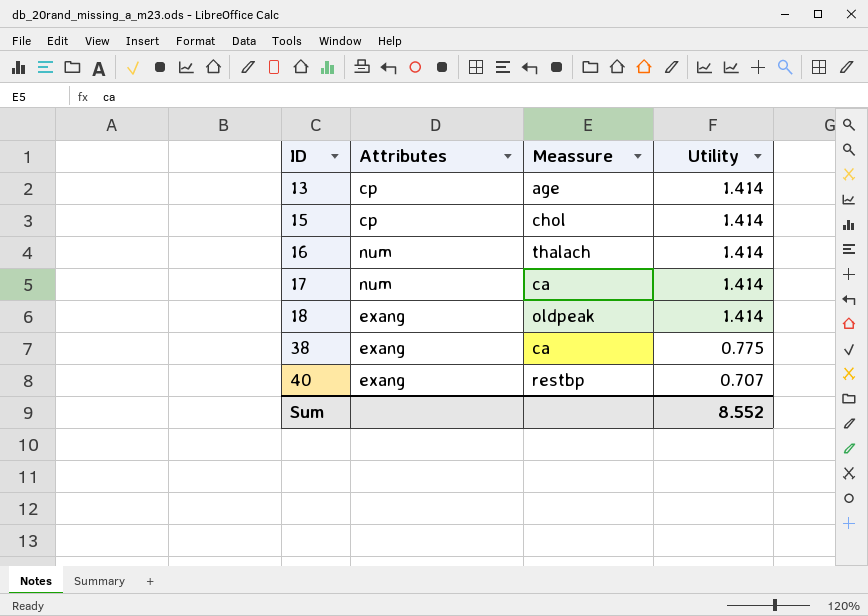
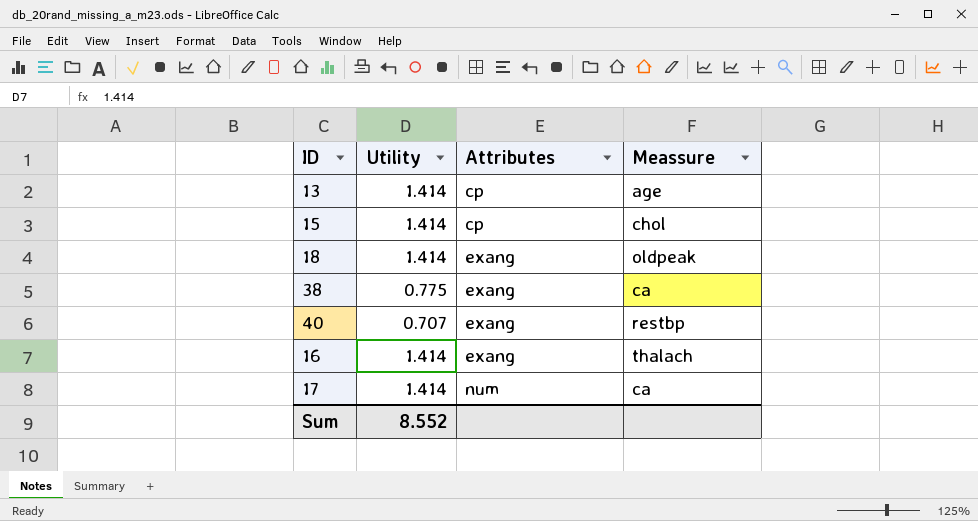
row order: ID ascending -> Attributes ascending
column Utility | position: 4 -> 2
16 | Attributes: num -> exang

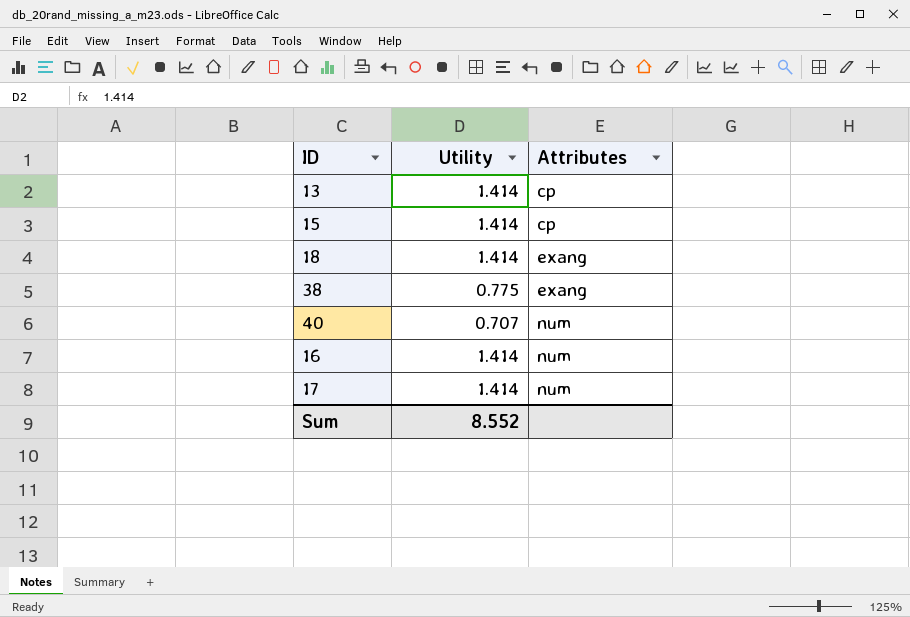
column Meassure | position: 4 -> none
40 | Attributes: exang -> num
16 | Attributes: exang -> num

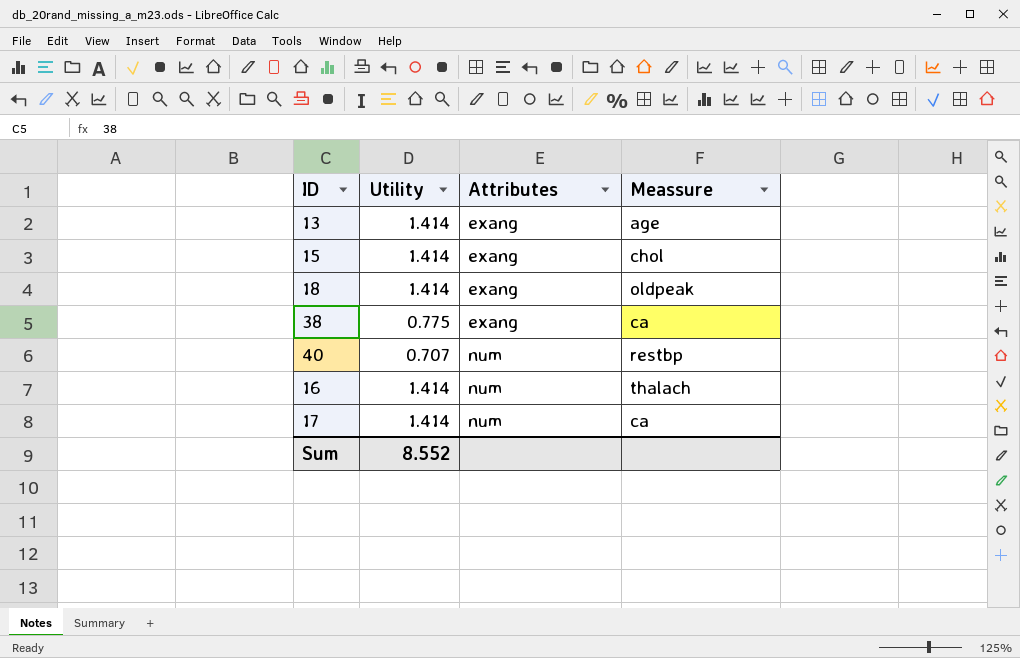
column Meassure | position: none -> 4
13 | Attributes: cp -> exang
15 | Attributes: cp -> exang

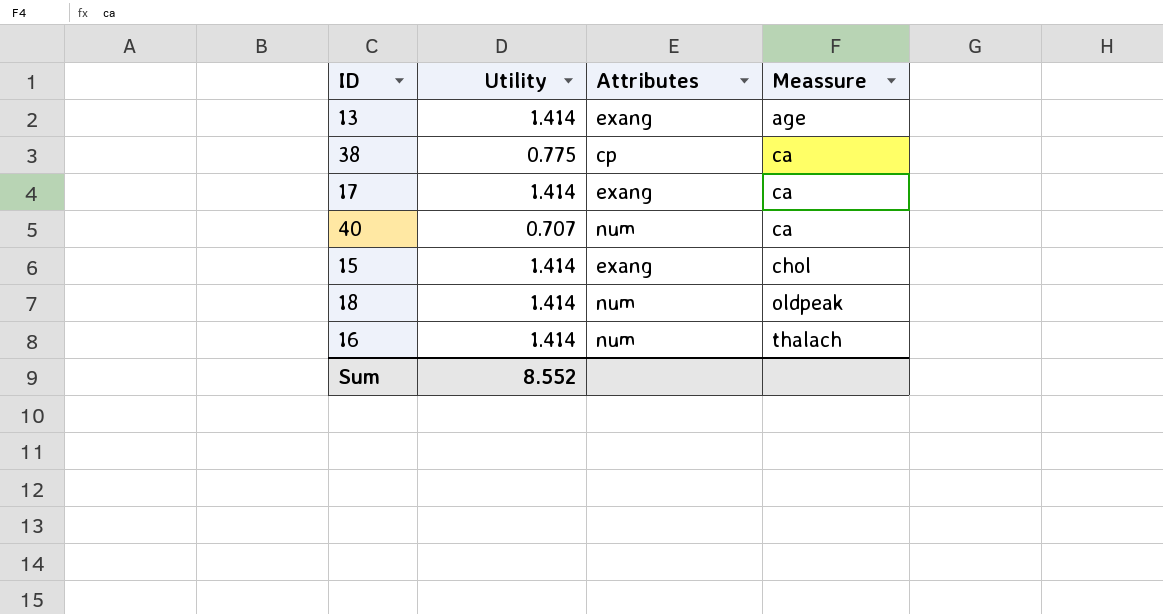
row order: Attributes ascending -> Meassure ascending
38 | Attributes: exang -> cp
17 | Attributes: num -> exang
40 | Meassure: restbp -> ca
18 | Attributes: exang -> num

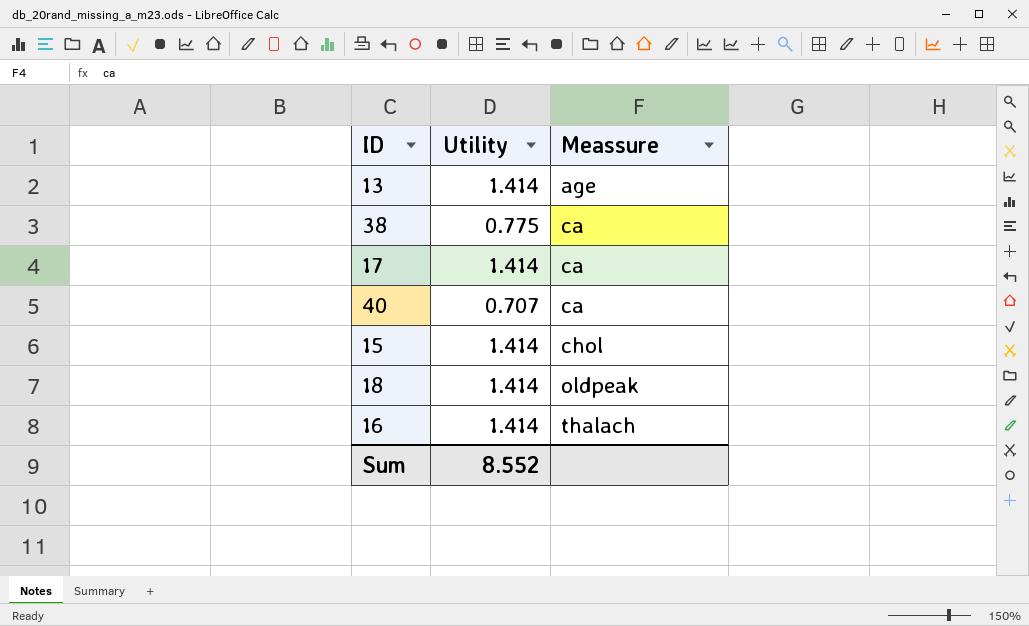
column Attributes | position: 3 -> none

